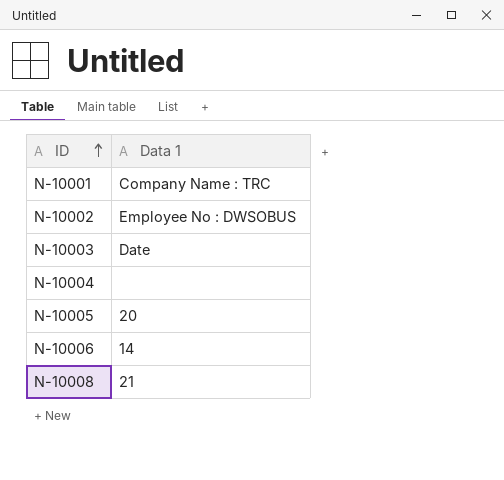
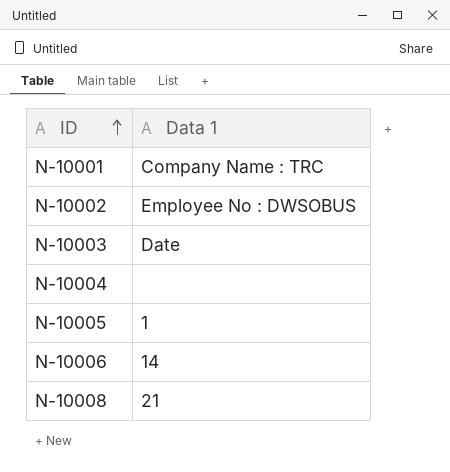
N-10005 | Data 1: 20 -> 1

